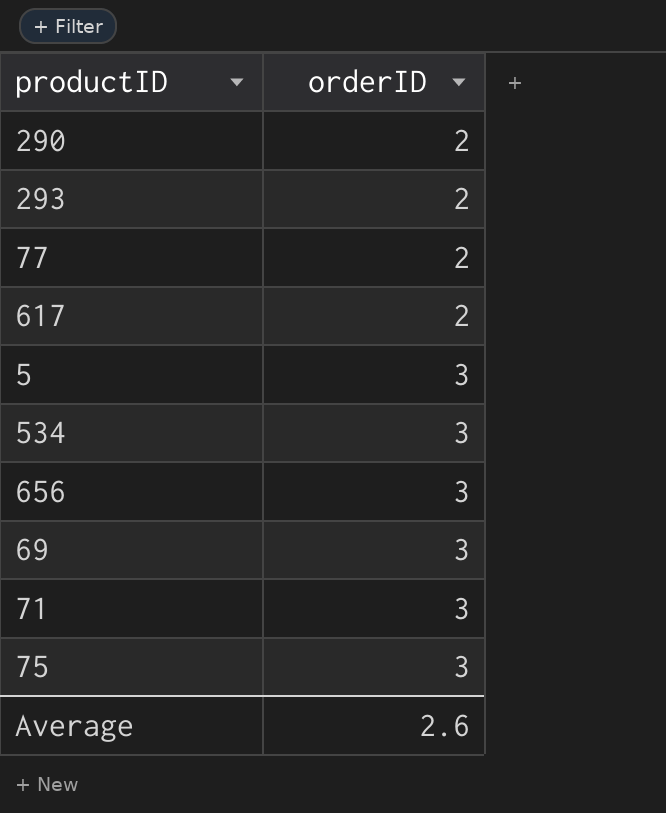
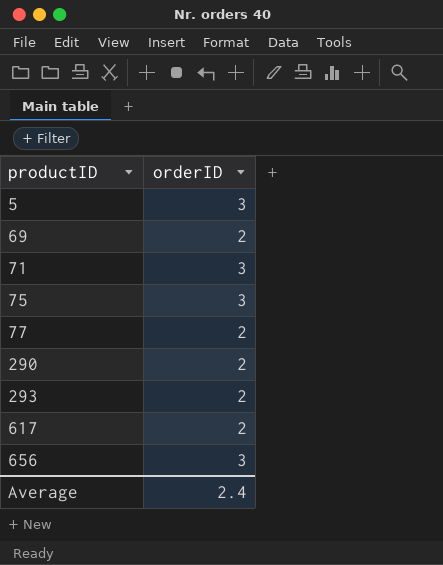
row order: orderID ascending -> productID ascending
row 534: 3 -> none
69 | orderID: 3 -> 2
Average | orderID: 2.6 -> 2.4

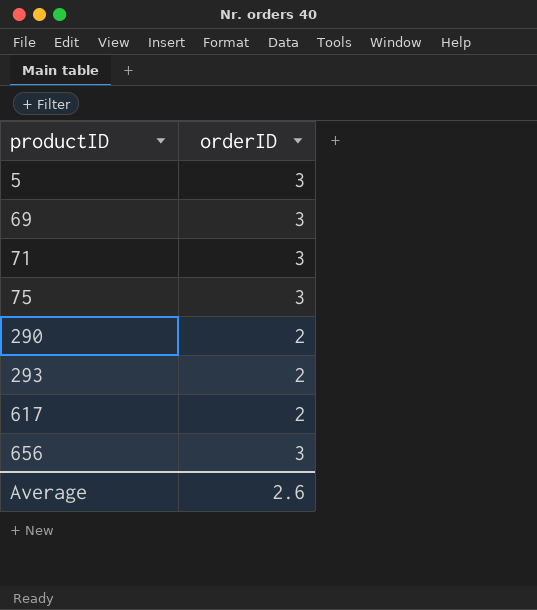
row 77: 2 -> none
69 | orderID: 2 -> 3
Average | orderID: 2.4 -> 2.6

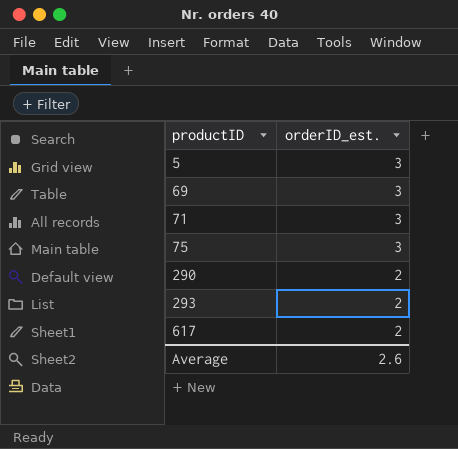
column name: orderID -> orderID_est.
row 656: 3 -> none

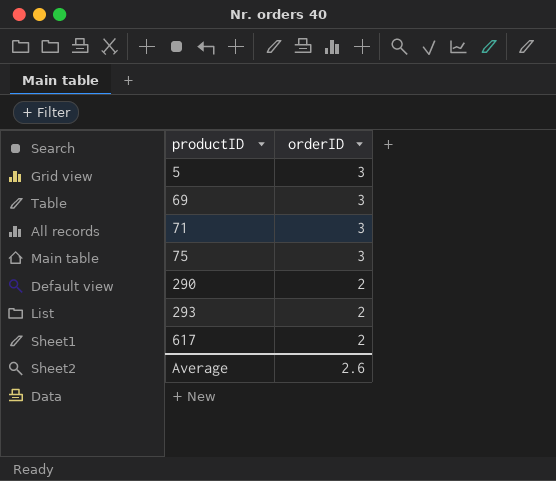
column name: orderID_est. -> orderID

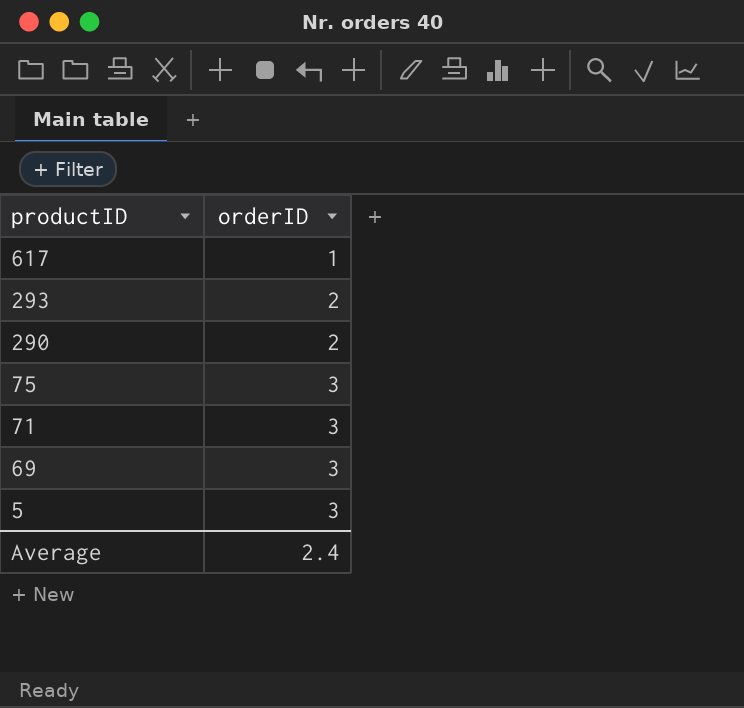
row order: productID ascending -> productID descending
617 | orderID: 2 -> 1
Average | orderID: 2.6 -> 2.4

